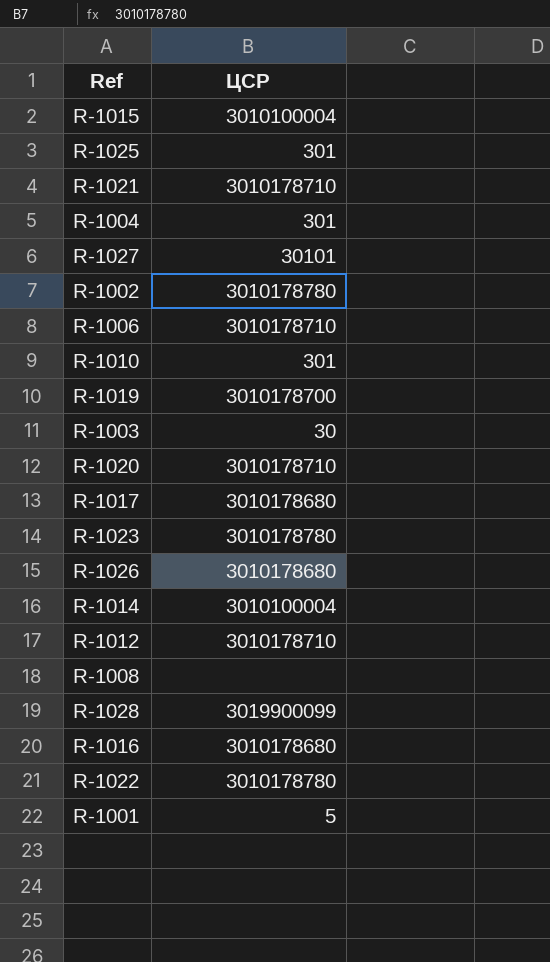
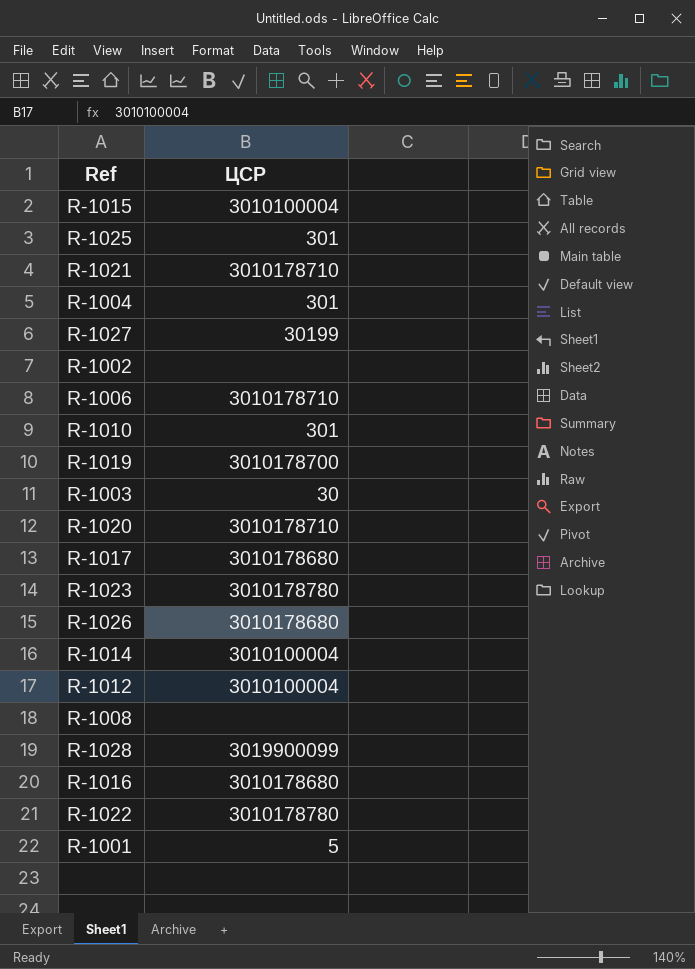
R-1027 | ЦСР: 30101 -> 30199
R-1002 | ЦСР: 3010178780 -> none
R-1012 | ЦСР: 3010178710 -> 3010100004

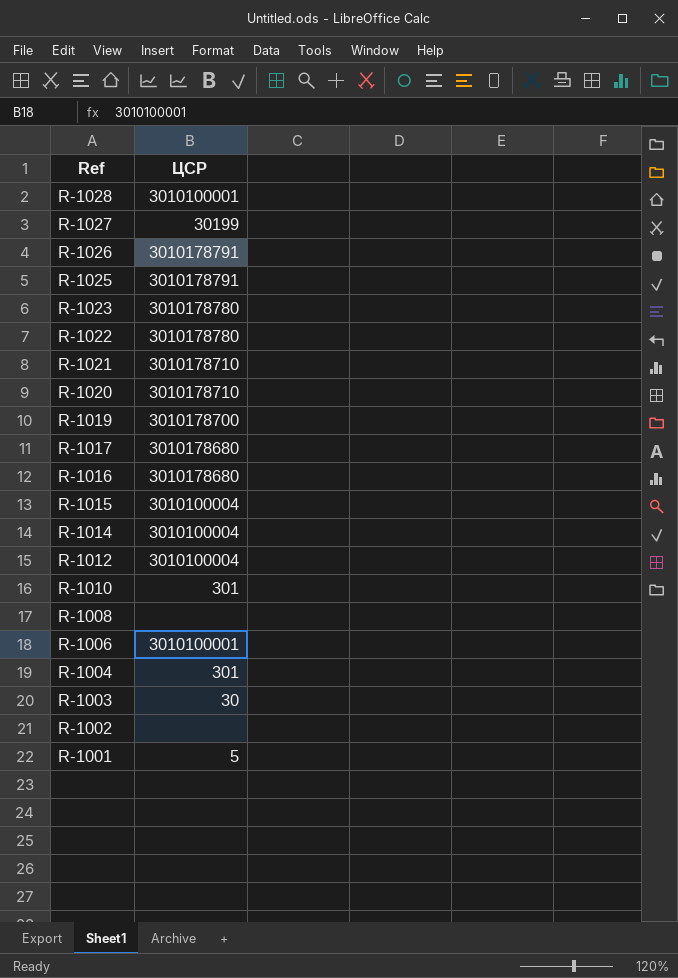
row order: none -> Ref descending
R-1028 | ЦСР: 3019900099 -> 3010100001
R-1026 | ЦСР: 3010178680 -> 3010178791
R-1025 | ЦСР: 301 -> 3010178791
R-1006 | ЦСР: 3010178710 -> 3010100001

